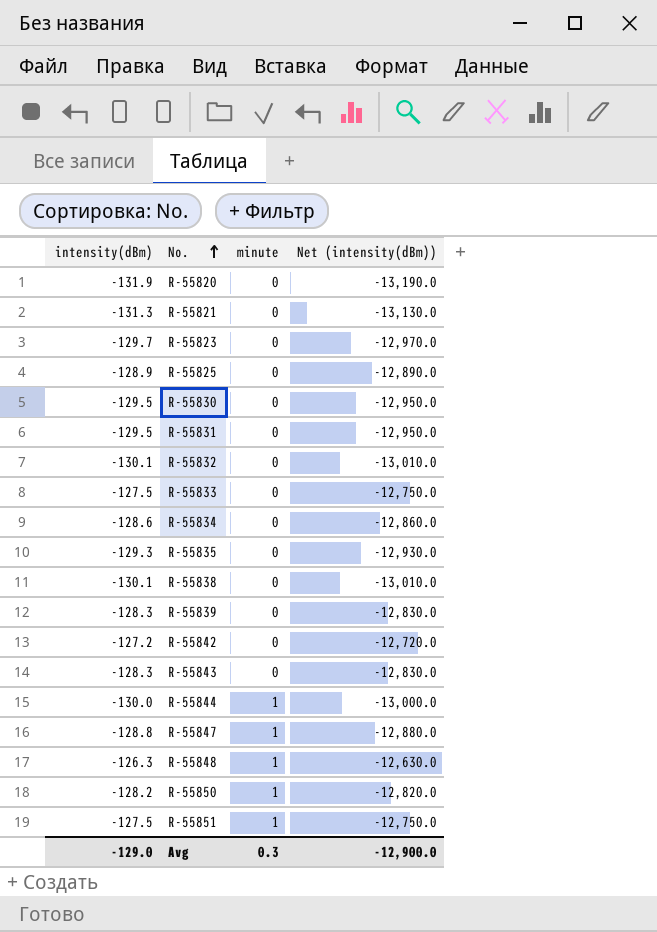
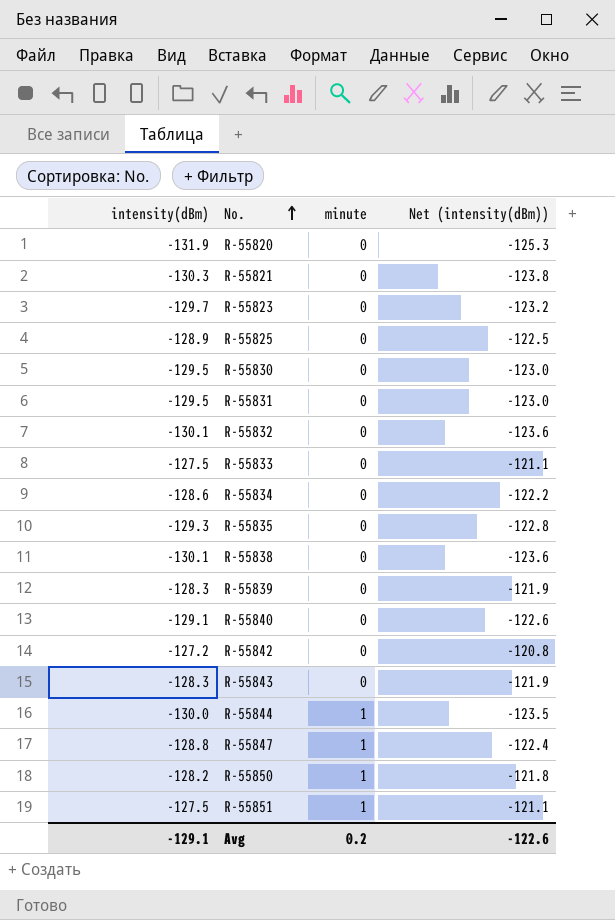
column Net (intensity(dBm)) | formula: [intensity(dBm)] * 100 -> [intensity(dBm)] * 0.95
row R-55848: -126.3 | 1 | -12,630.0 -> none
R-55821 | intensity(dBm): -131.3 -> -130.3
row R-55840: none -> -129.1 | 0 | -122.6
Avg | intensity(dBm): -129.0 -> -129.1
Avg | minute: 0.3 -> 0.2
Avg | Net (intensity(dBm)): -12,900.0 -> -122.6

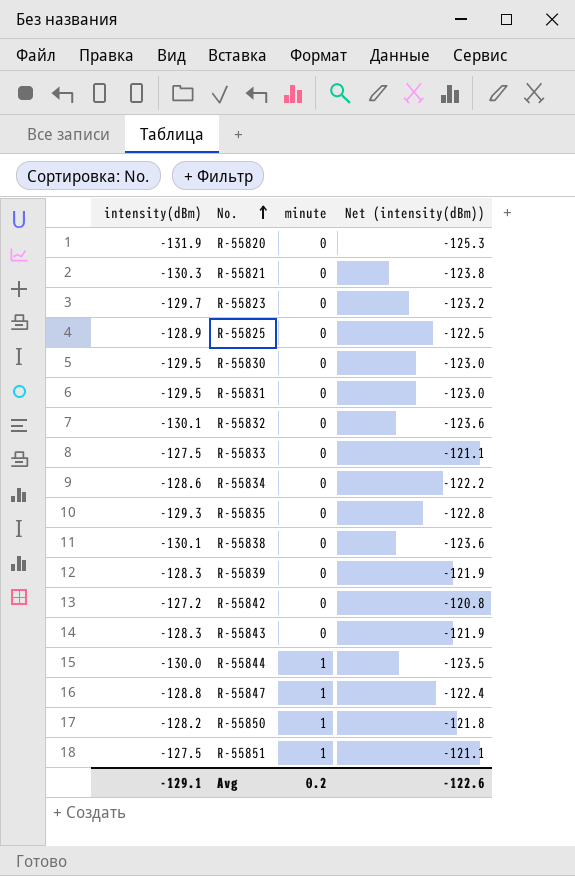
row R-55840: -129.1 | 0 | -122.6 -> none

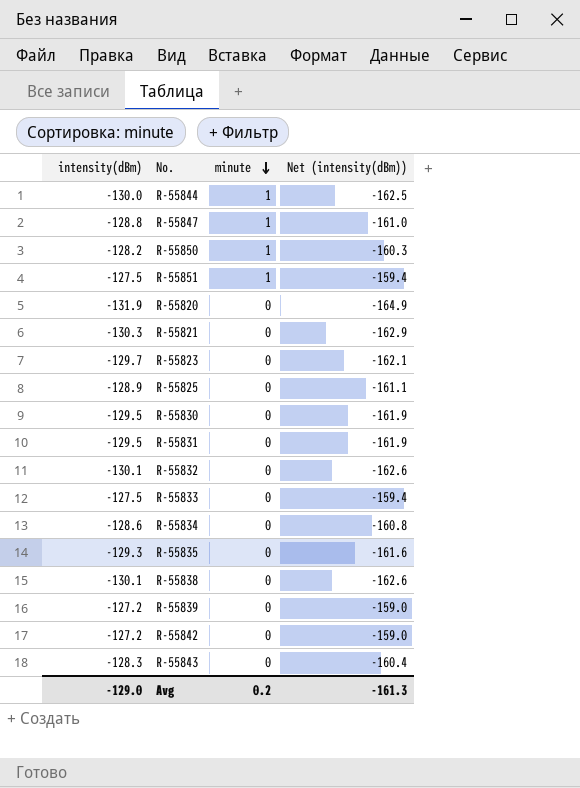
row order: No. ascending -> minute descending
column Net (intensity(dBm)) | formula: [intensity(dBm)] * 0.95 -> [intensity(dBm)] * 1.25
R-55839 | intensity(dBm): -128.3 -> -127.2
Avg | intensity(dBm): -129.1 -> -129.0
Avg | Net (intensity(dBm)): -122.6 -> -161.3

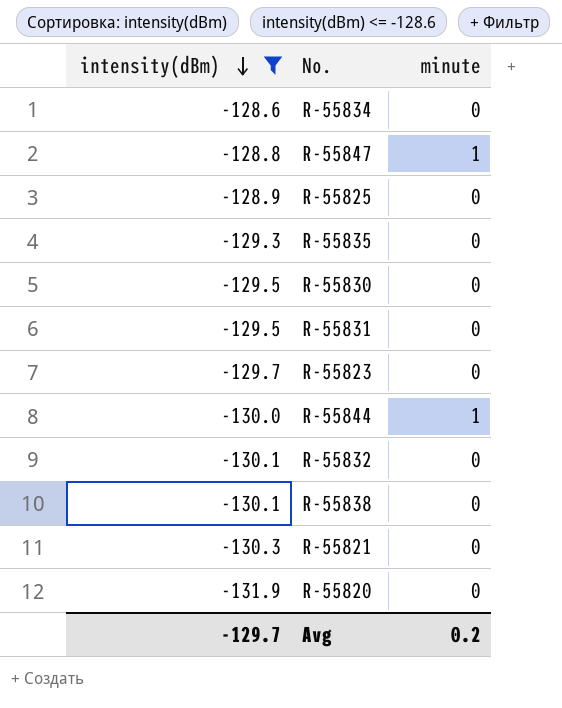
filter: none -> intensity(dBm) <= -128.6
row order: minute descending -> intensity(dBm) descending
column Net (intensity(dBm)) | formula: [intensity(dBm)] * 1.25 -> none
Avg | intensity(dBm): -129.0 -> -129.7

